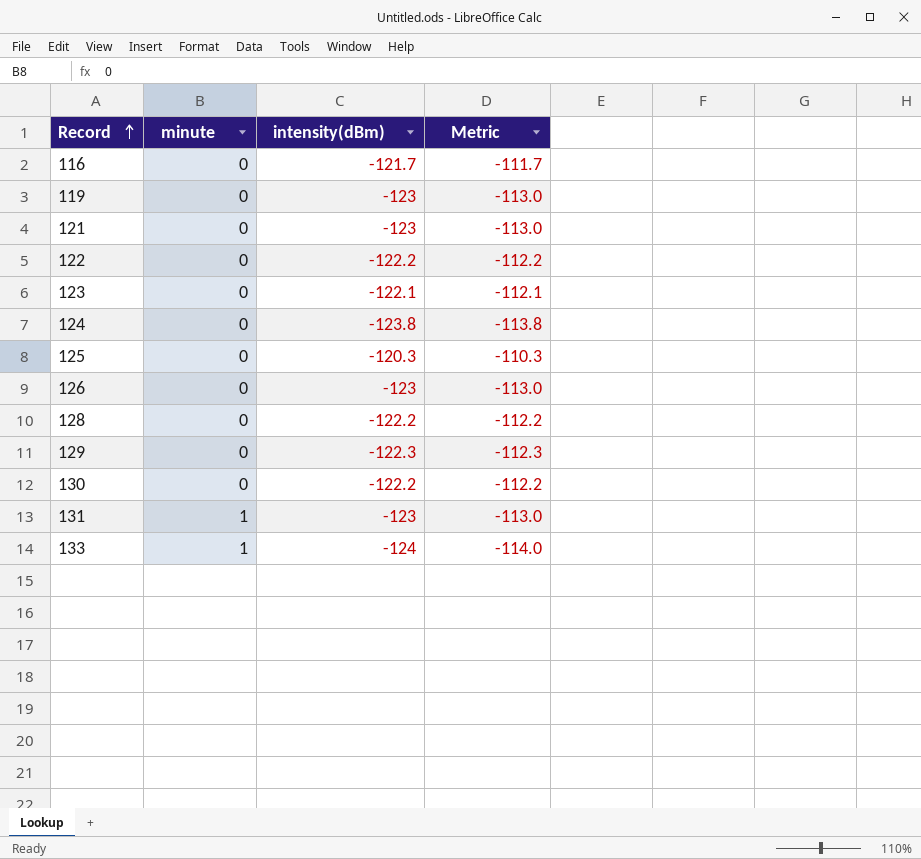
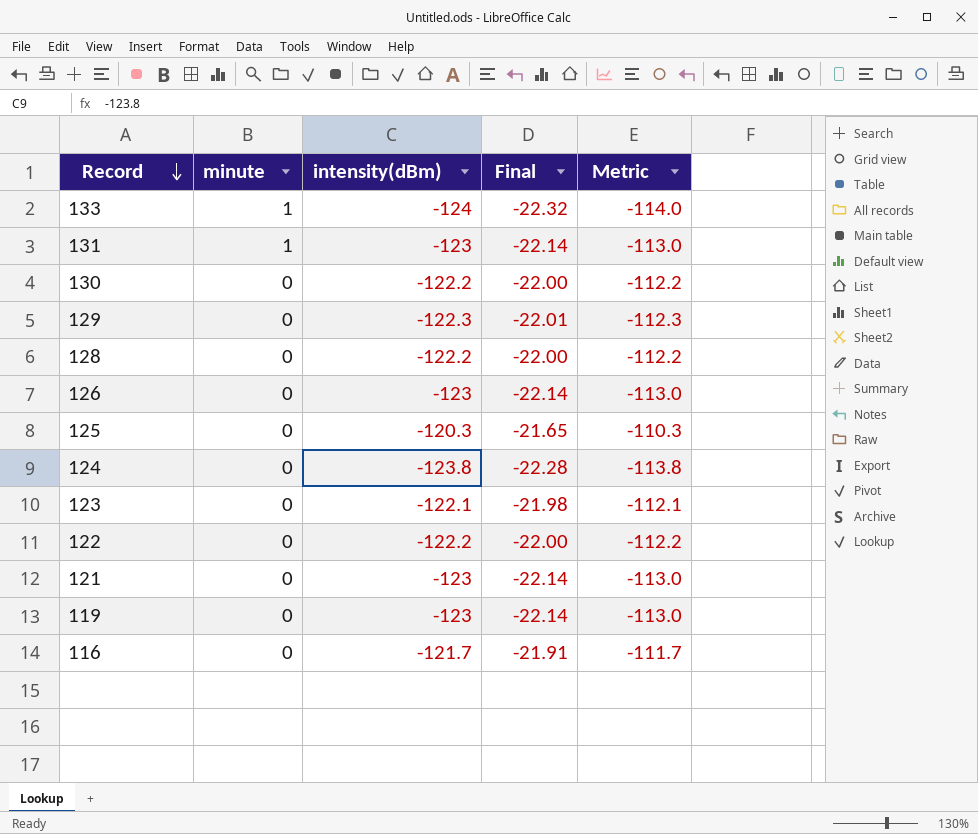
row order: Record ascending -> Record descending
column Final | formula: none -> [intensity(dBm)] * 0.18

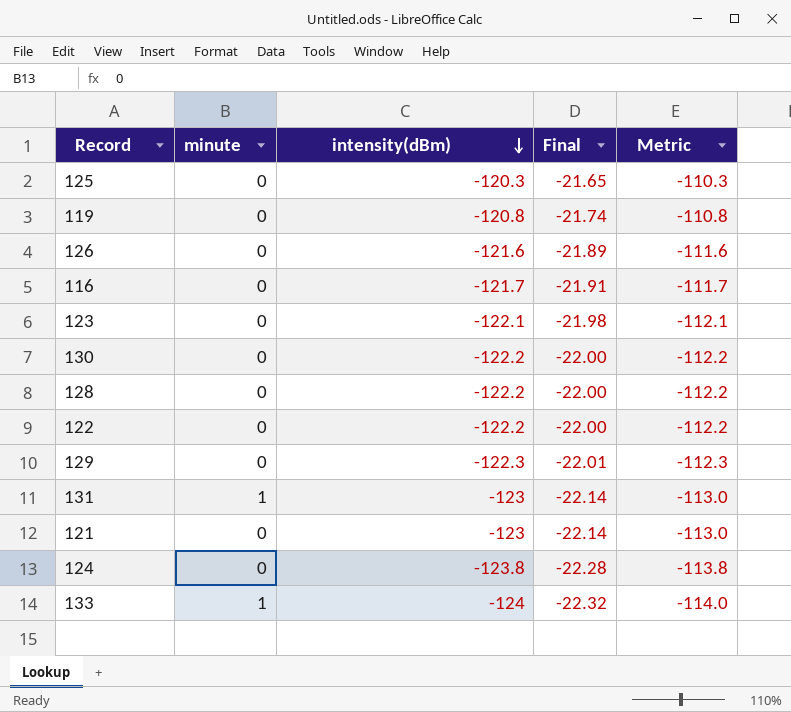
row order: Record descending -> intensity(dBm) descending
119 | intensity(dBm): -123 -> -120.8
119 | Final: -22.14 -> -21.74
119 | Metric: -113.0 -> -110.8
126 | intensity(dBm): -123 -> -121.6
126 | Final: -22.14 -> -21.89
126 | Metric: -113.0 -> -111.6

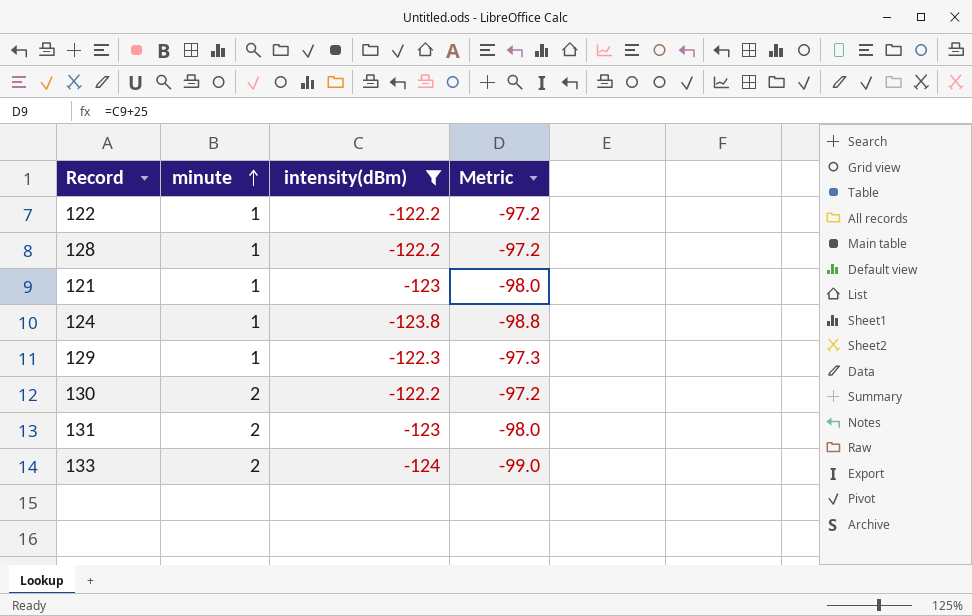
filter: none -> intensity(dBm) <= -122.2
row order: intensity(dBm) descending -> minute ascending
column Final | formula: [intensity(dBm)] * 0.18 -> none
column Metric | formula: [intensity(dBm)] + 10 -> [intensity(dBm)] + 25
122 | minute: 0 -> 1
128 | minute: 0 -> 1
121 | minute: 0 -> 1
124 | minute: 0 -> 1
129 | minute: 0 -> 1
130 | minute: 0 -> 2
131 | minute: 1 -> 2
133 | minute: 1 -> 2

